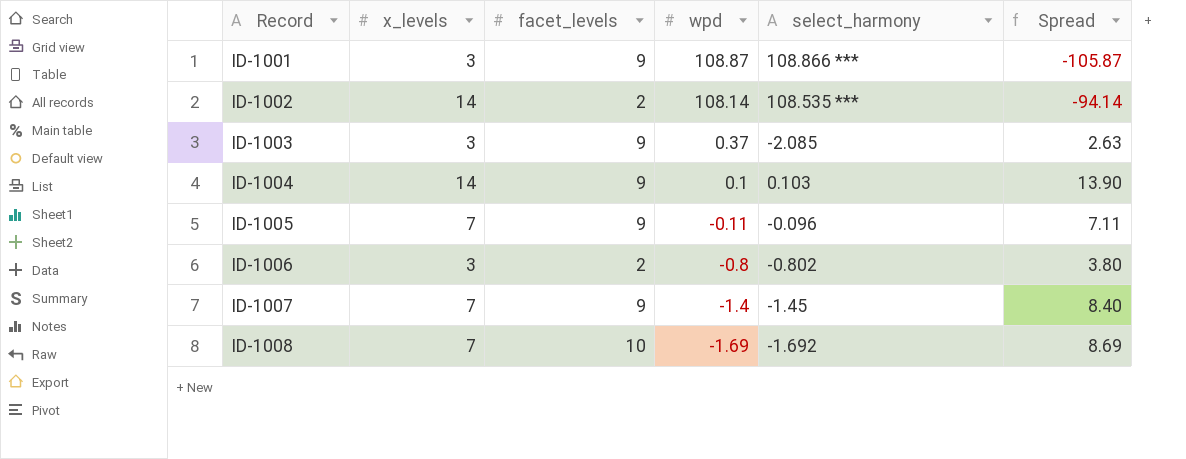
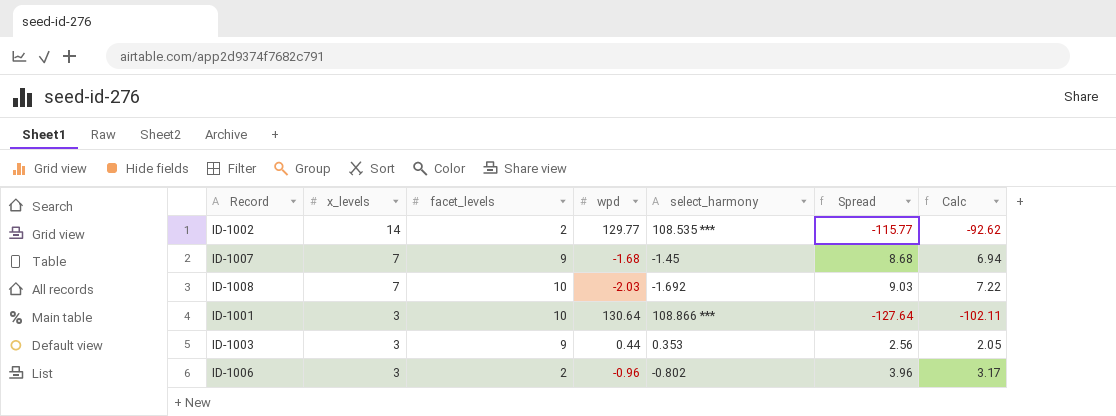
row order: Record ascending -> x_levels descending
column Calc | formula: none -> [Spread] * 0.8
row ID-1004: 14 | 9 | 0.1 | 0.103 | 13.90 -> none
row ID-1005: 7 | 9 | -0.11 | -0.096 | 7.11 -> none
ID-1002 | wpd: 108.14 -> 129.77
ID-1002 | Spread: -94.14 -> -115.77
ID-1007 | wpd: -1.4 -> -1.68
ID-1007 | Spread: 8.40 -> 8.68
ID-1008 | wpd: -1.69 -> -2.03
ID-1008 | Spread: 8.69 -> 9.03
ID-1001 | facet_levels: 9 -> 10
ID-1001 | wpd: 108.87 -> 130.64
ID-1001 | Spread: -105.87 -> -127.64
ID-1003 | wpd: 0.37 -> 0.44
ID-1003 | select_harmony: -2.085 -> 0.353
ID-1003 | Spread: 2.63 -> 2.56
ID-1006 | wpd: -0.8 -> -0.96
ID-1006 | Spread: 3.80 -> 3.96

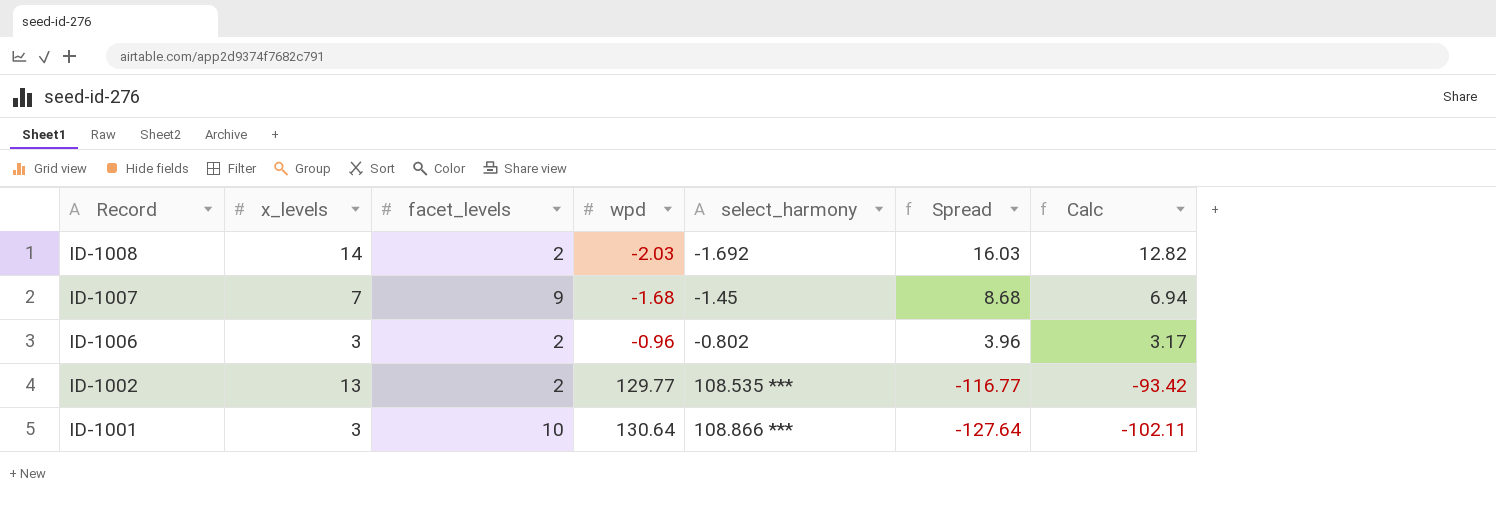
row order: x_levels descending -> Record descending
row ID-1003: 3 | 9 | 0.44 | 0.353 | 2.56 | 2.05 -> none
ID-1008 | x_levels: 7 -> 14
ID-1008 | facet_levels: 10 -> 2
ID-1008 | Spread: 9.03 -> 16.03
ID-1008 | Calc: 7.22 -> 12.82
ID-1002 | x_levels: 14 -> 13
ID-1002 | Spread: -115.77 -> -116.77
ID-1002 | Calc: -92.62 -> -93.42

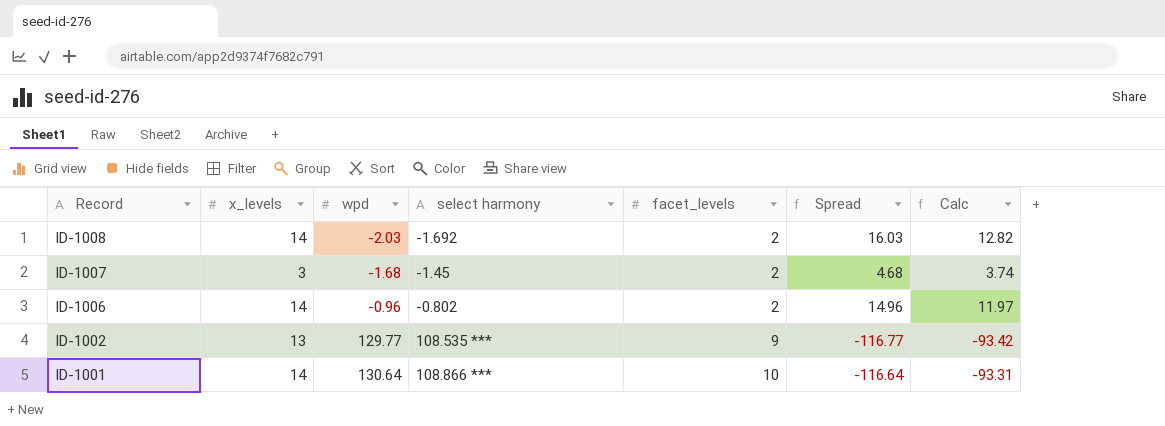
column name: select_harmony -> select harmony
column facet_levels | position: 3 -> 5
ID-1007 | x_levels: 7 -> 3
ID-1007 | facet_levels: 9 -> 2
ID-1007 | Spread: 8.68 -> 4.68
ID-1007 | Calc: 6.94 -> 3.74
ID-1006 | x_levels: 3 -> 14
ID-1006 | Spread: 3.96 -> 14.96
ID-1006 | Calc: 3.17 -> 11.97
ID-1002 | facet_levels: 2 -> 9
ID-1001 | x_levels: 3 -> 14
ID-1001 | Spread: -127.64 -> -116.64
ID-1001 | Calc: -102.11 -> -93.31

